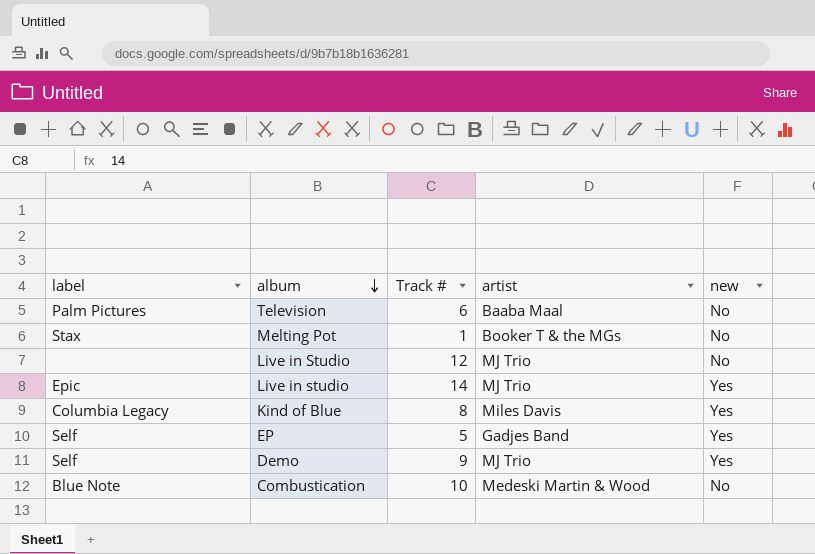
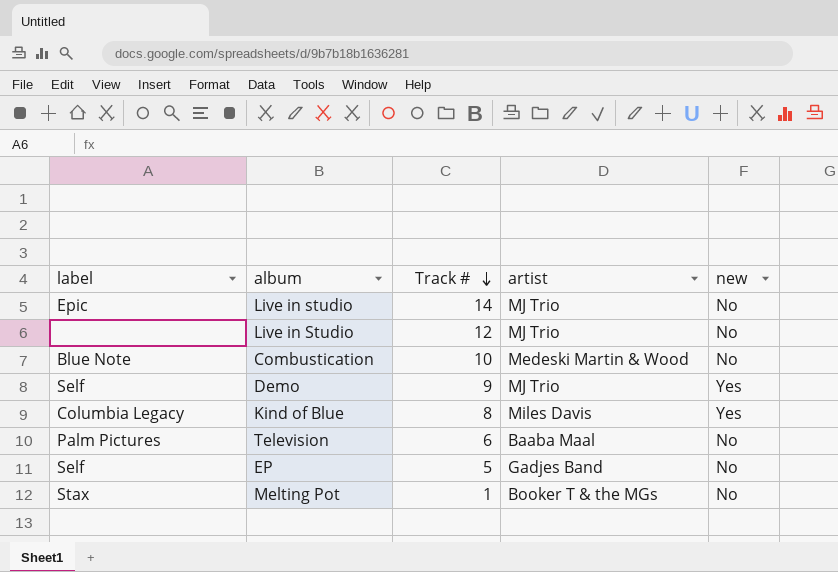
row order: album descending -> Track # descending
Live in studio | new: Yes -> No
EP | new: Yes -> No

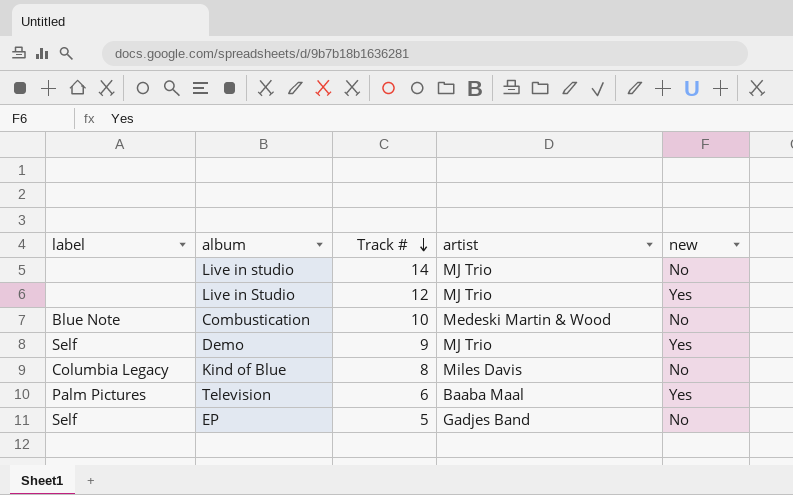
row Melting Pot: Stax | 1 | Booker T & the MGs | No -> none
Live in studio | label: Epic -> none
Live in Studio | new: No -> Yes
Kind of Blue | new: Yes -> No
Television | new: No -> Yes

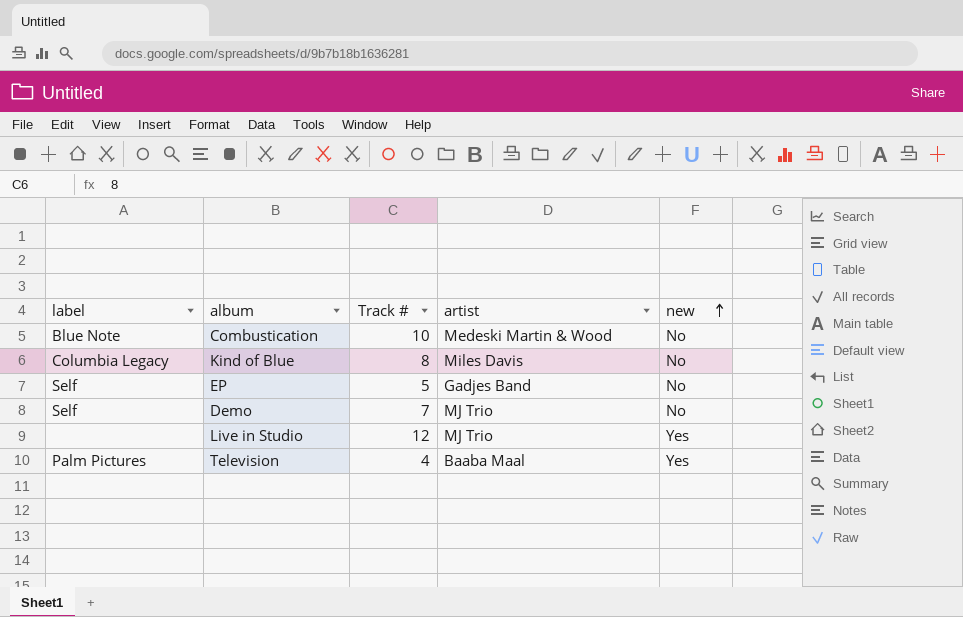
row order: Track # descending -> new ascending
row Live in studio: none | 14 | MJ Trio | No -> none
Demo | Track #: 9 -> 7
Demo | new: Yes -> No
Television | Track #: 6 -> 4

